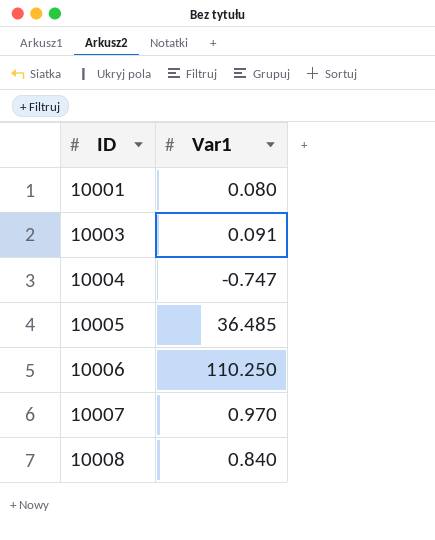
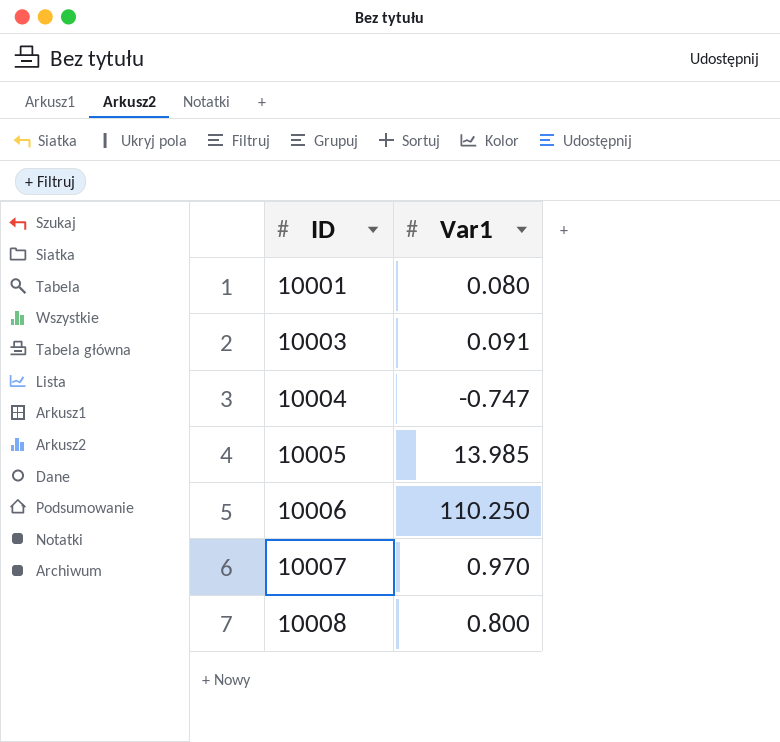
10005 | Var1: 36.485 -> 13.985
10008 | Var1: 0.840 -> 0.800

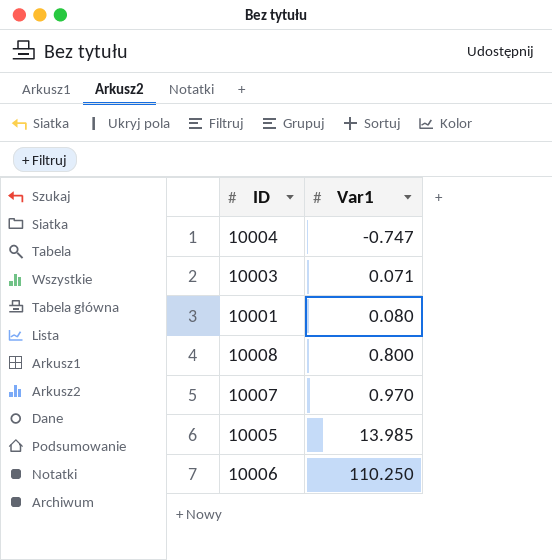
row order: ID ascending -> Var1 ascending
10003 | Var1: 0.091 -> 0.071

